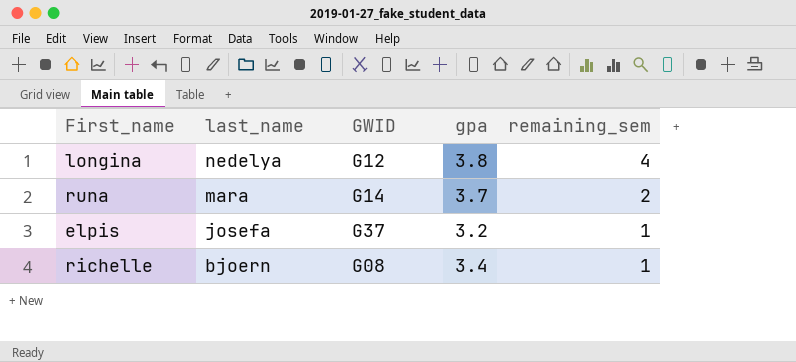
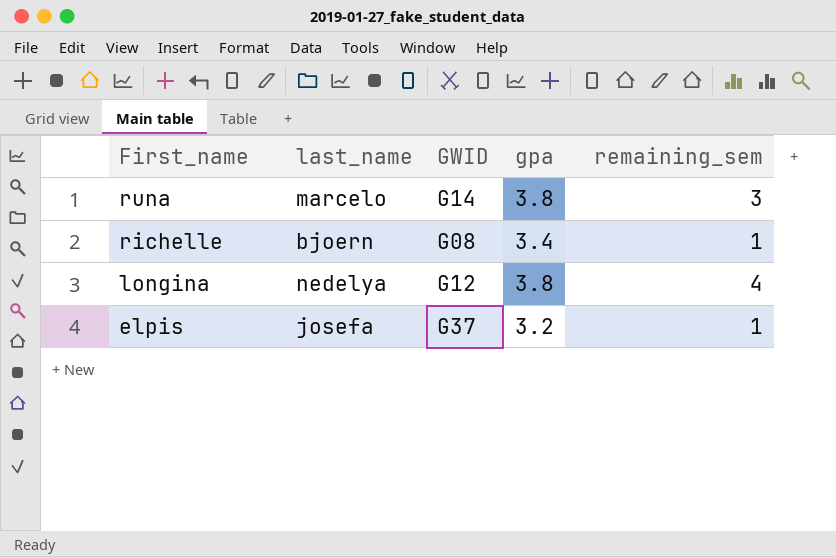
row order: last_name descending -> First_name descending
runa | last_name: mara -> marcelo
runa | gpa: 3.7 -> 3.8
runa | remaining_sem: 2 -> 3

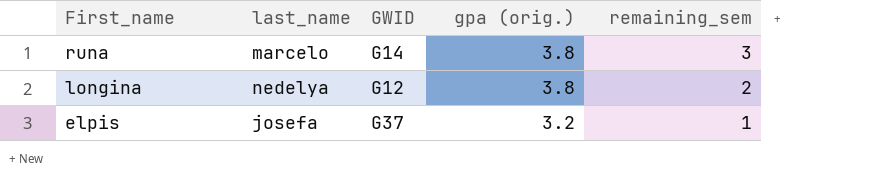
column name: gpa -> gpa (orig.)
row richelle: bjoern | G08 | 3.4 | 1 -> none
longina | remaining_sem: 4 -> 2

